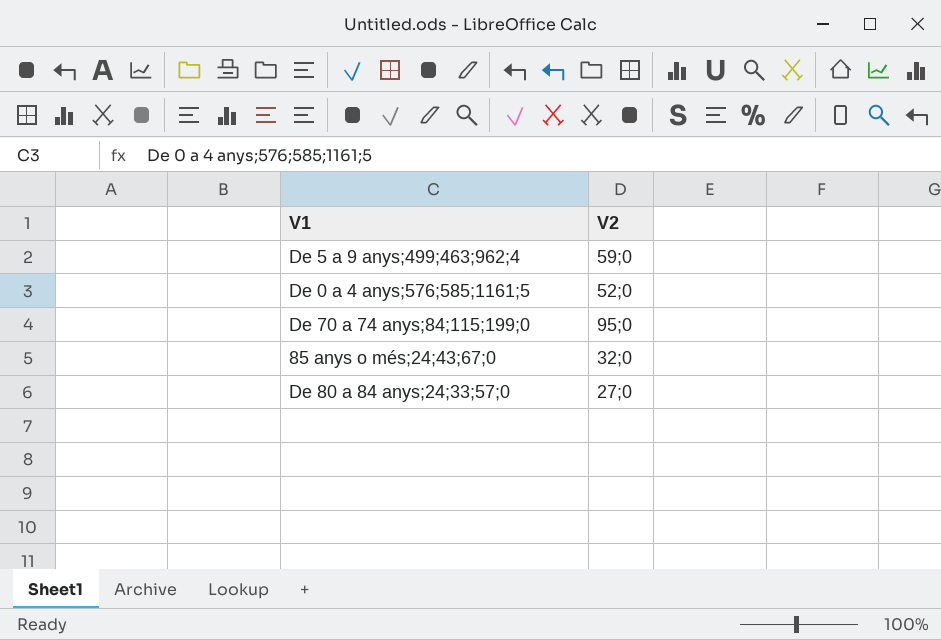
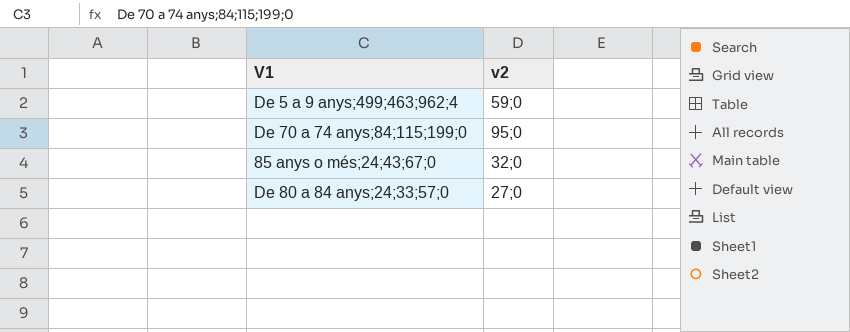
column name: V2 -> v2
row De 0 a 4 anys;576;585;1161;5: 52;0 -> none

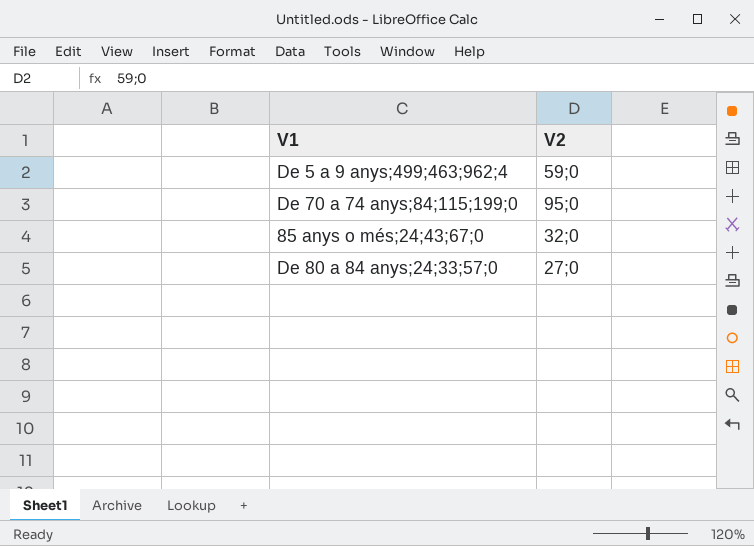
column name: v2 -> V2

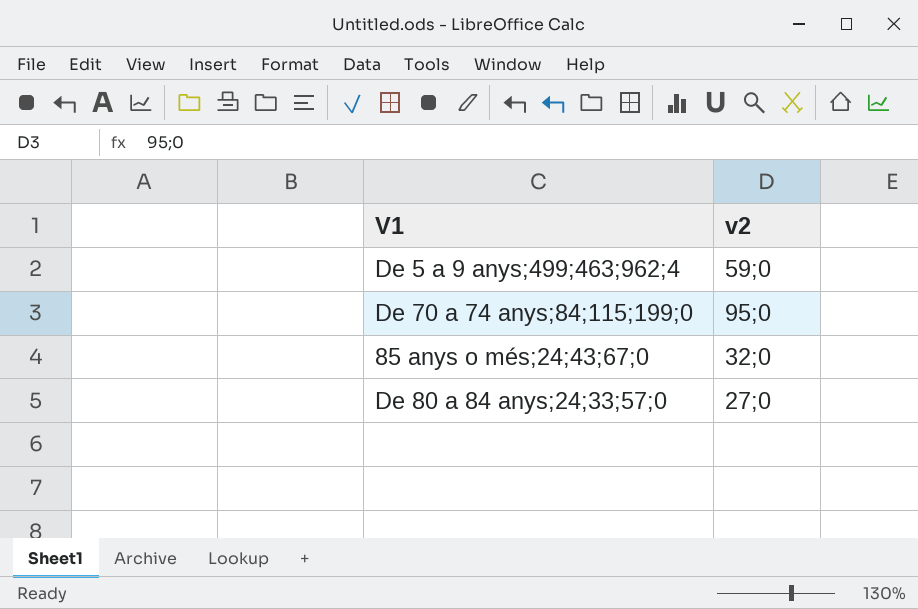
column name: V2 -> v2

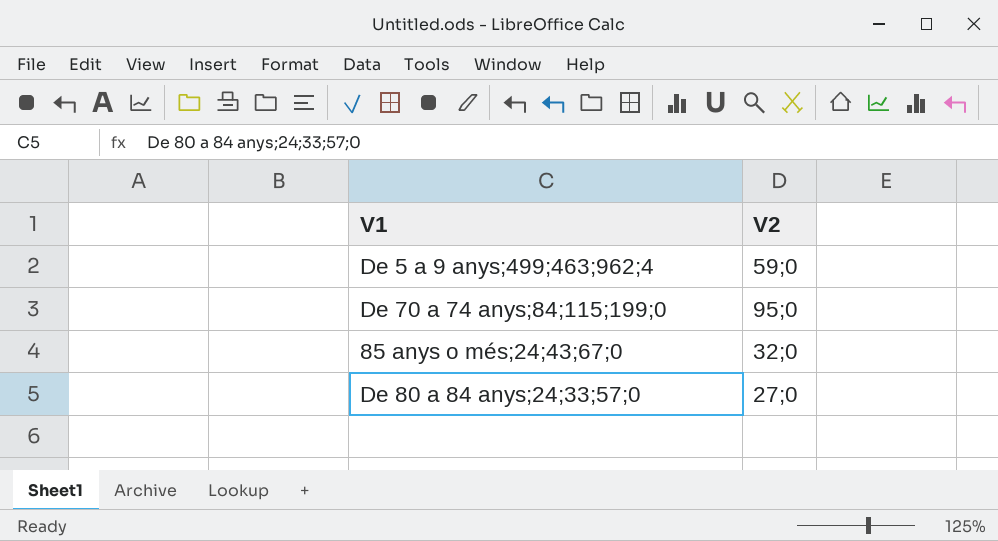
column name: v2 -> V2

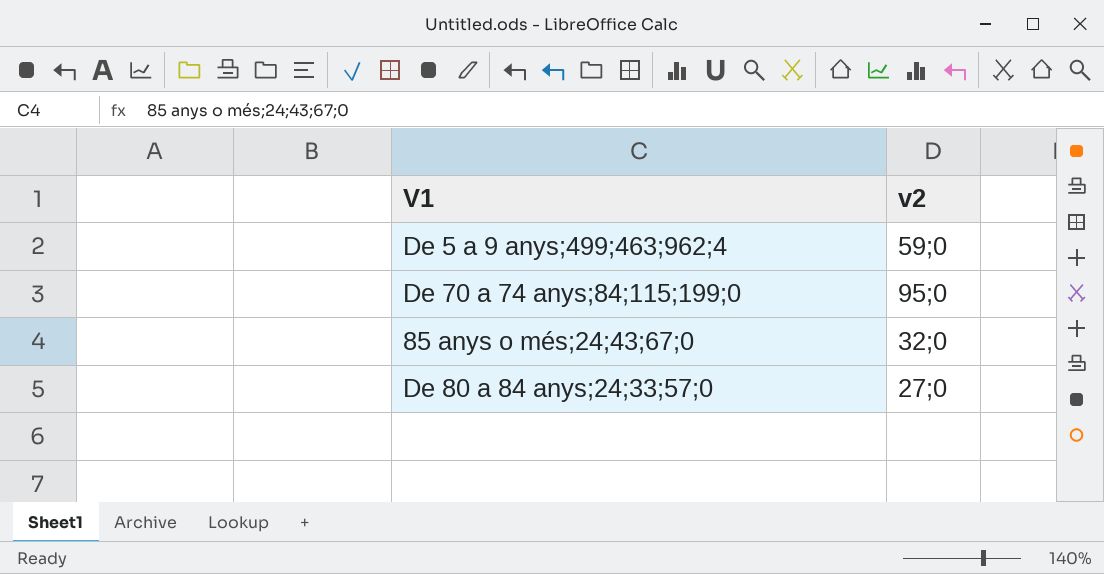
column name: V2 -> v2

